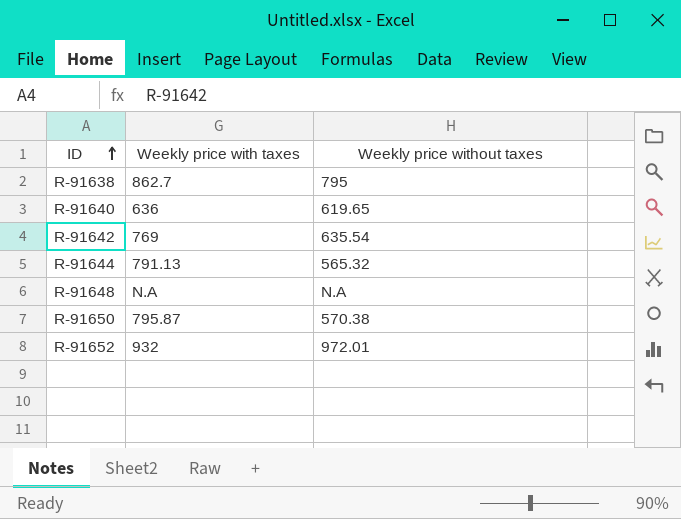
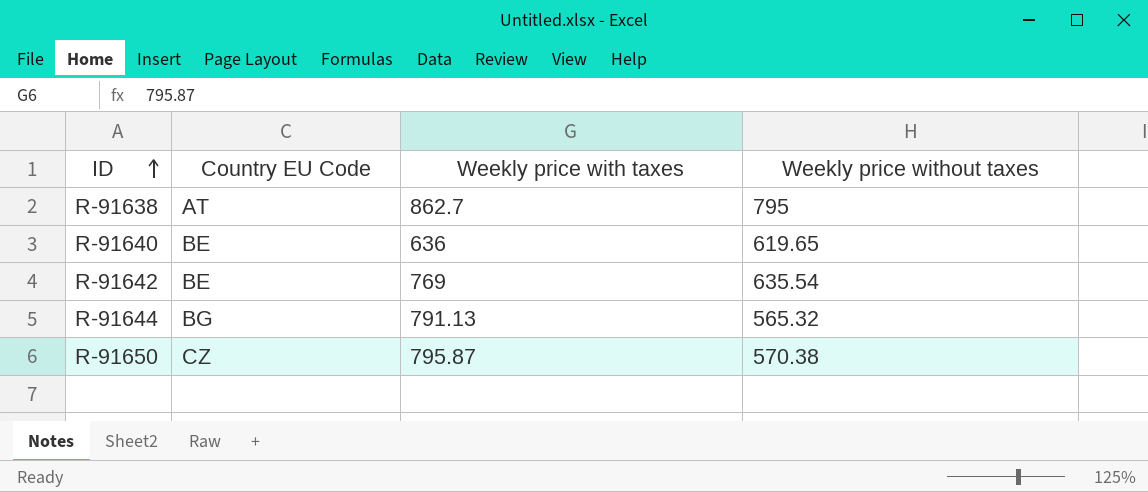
column Country EU Code | position: none -> 2
row R-91648: N.A | N.A -> none
row R-91652: 932 | 972.01 -> none

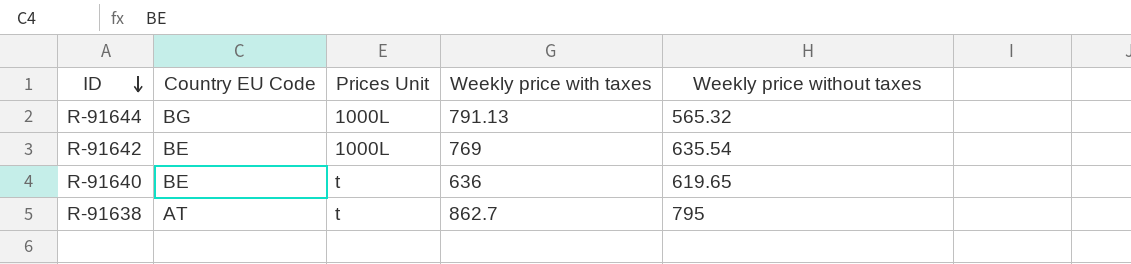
row order: ID ascending -> ID descending
column Prices Unit | position: none -> 3
row R-91650: CZ | 795.87 | 570.38 -> none

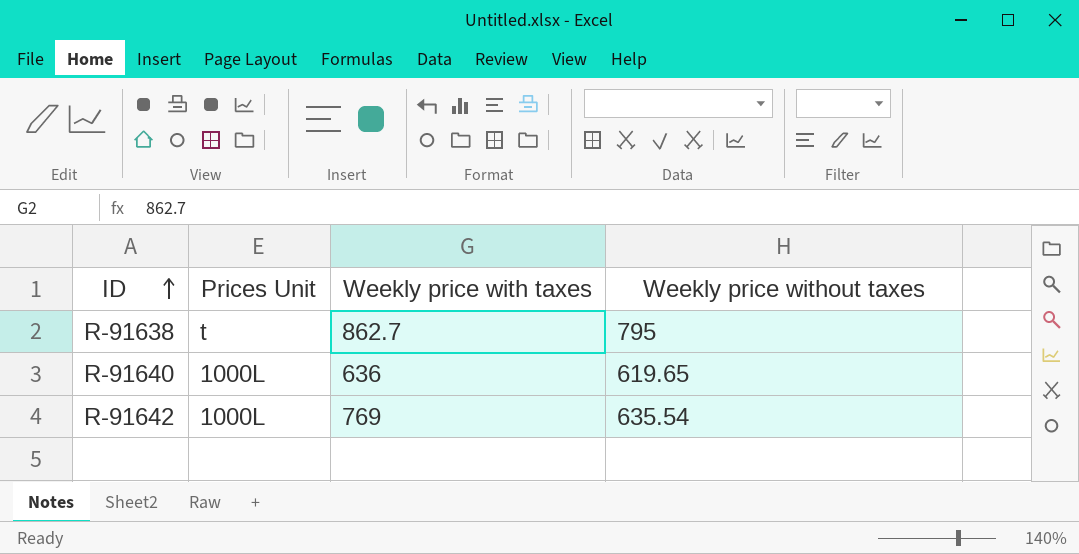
row order: ID descending -> ID ascending
column Country EU Code | position: 2 -> none
row R-91644: BG | 1000L | 791.13 | 565.32 -> none
R-91640 | Prices Unit: t -> 1000L

